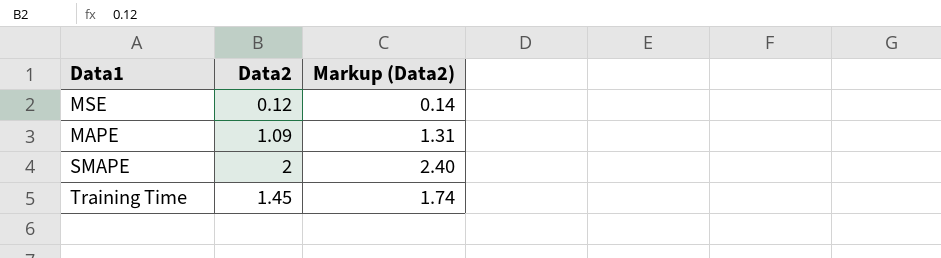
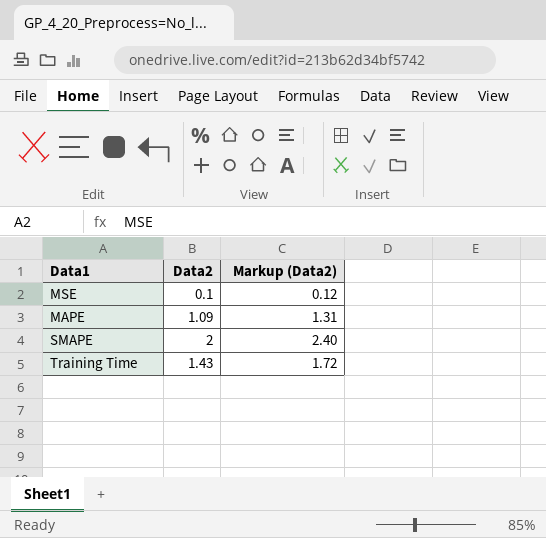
MSE | Data2: 0.12 -> 0.1
MSE | Markup (Data2): 0.14 -> 0.12
Training Time | Data2: 1.45 -> 1.43
Training Time | Markup (Data2): 1.74 -> 1.72

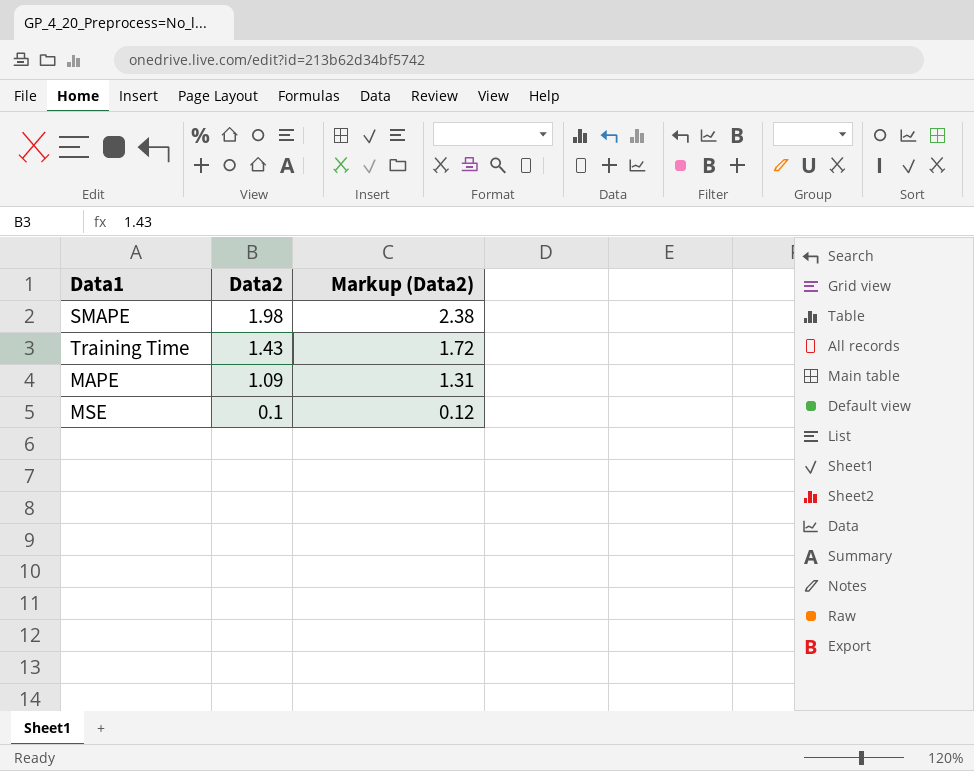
row order: none -> Data2 descending
SMAPE | Data2: 2 -> 1.98
SMAPE | Markup (Data2): 2.40 -> 2.38

